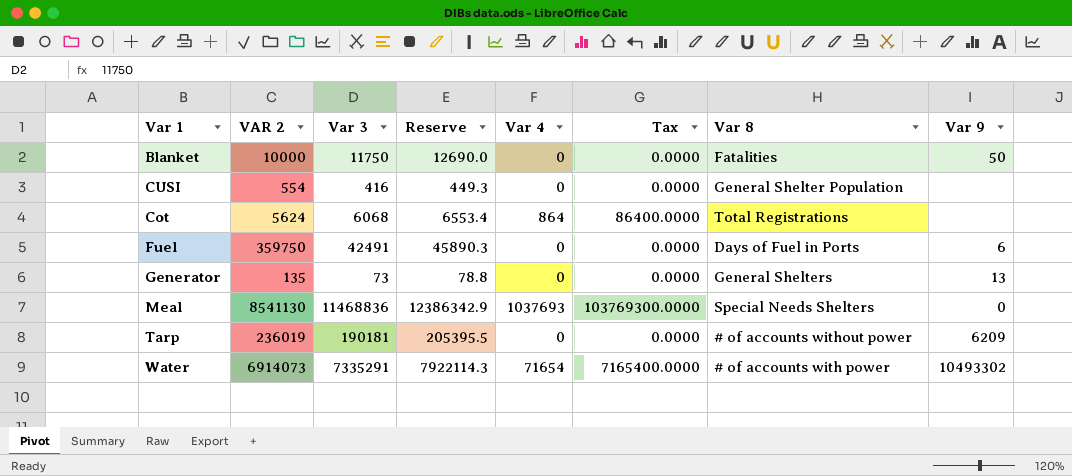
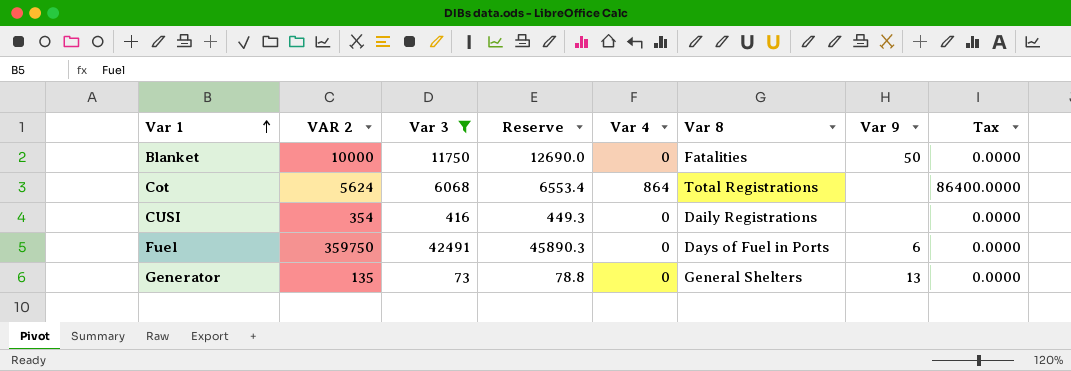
filter: none -> Var 3 <= 42491
row order: none -> Var 1 ascending
column Tax | position: 6 -> 8
CUSI | VAR 2: 554 -> 354
CUSI | Var 8: General Shelter Population -> Daily Registrations

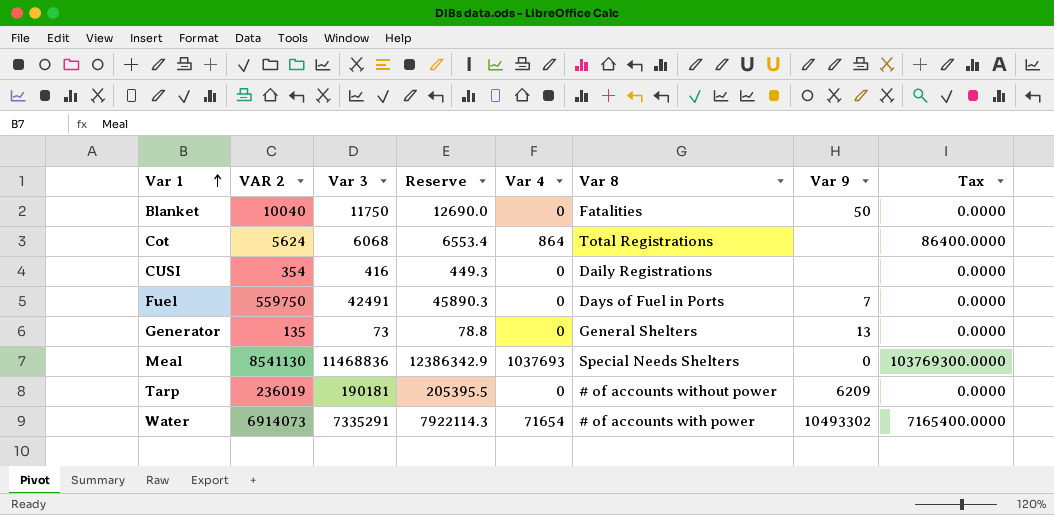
filter: Var 3 <= 42491 -> none
Blanket | VAR 2: 10000 -> 10040
Fuel | VAR 2: 359750 -> 559750
Fuel | Var 9: 6 -> 7

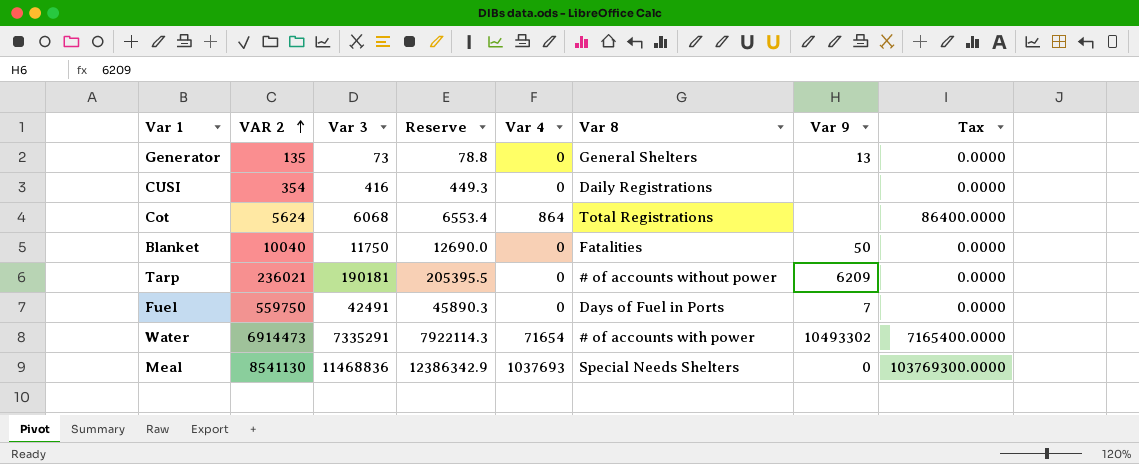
row order: Var 1 ascending -> VAR 2 ascending
Tarp | VAR 2: 236019 -> 236021
Water | VAR 2: 6914073 -> 6914473

